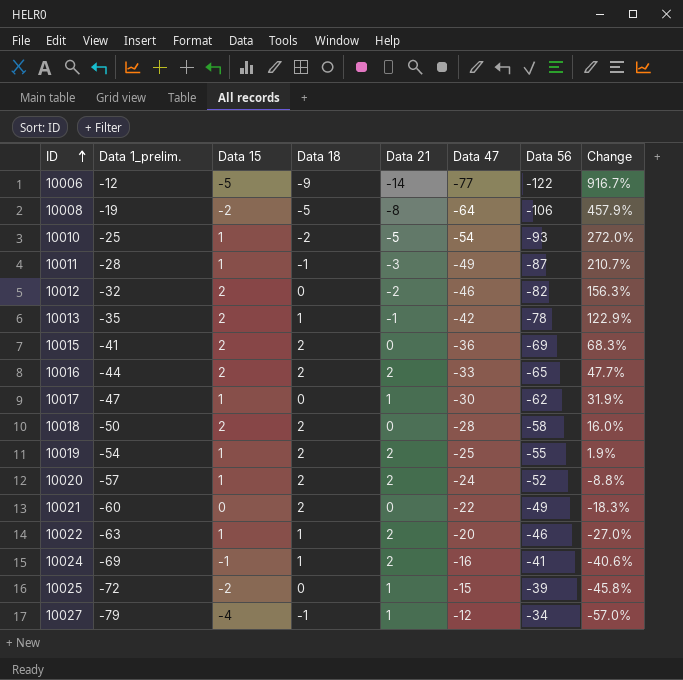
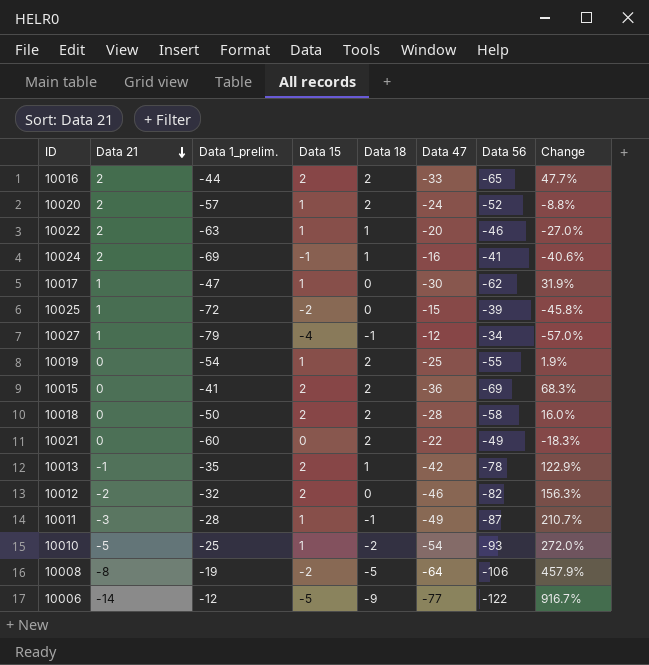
row order: ID ascending -> Data 21 descending
column Data 21 | position: 5 -> 2
10019 | Data 21: 2 -> 0

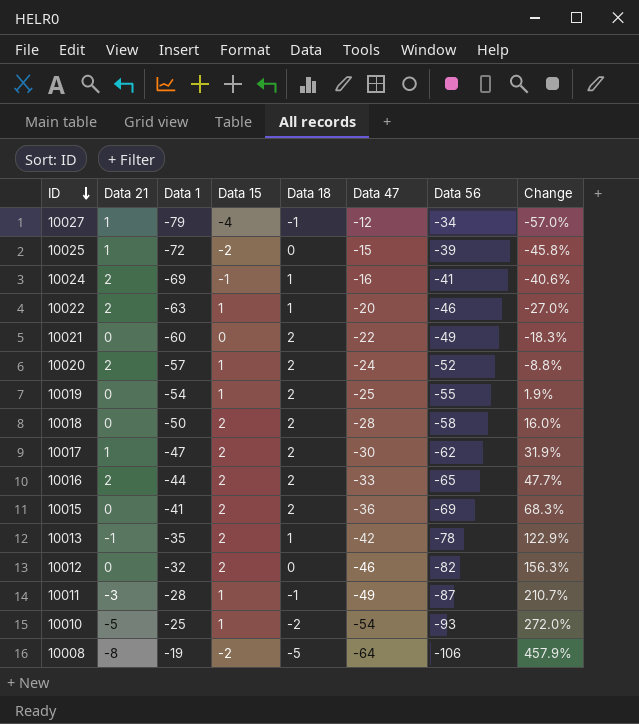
row order: Data 21 descending -> ID descending
column name: Data 1_prelim. -> Data 1
row 10006: -14 | -12 | -5 | -9 | -77 | -122 | 916.7% -> none
10017 | Data 15: 1 -> 2
10017 | Data 18: 0 -> 2
10012 | Data 21: -2 -> 0

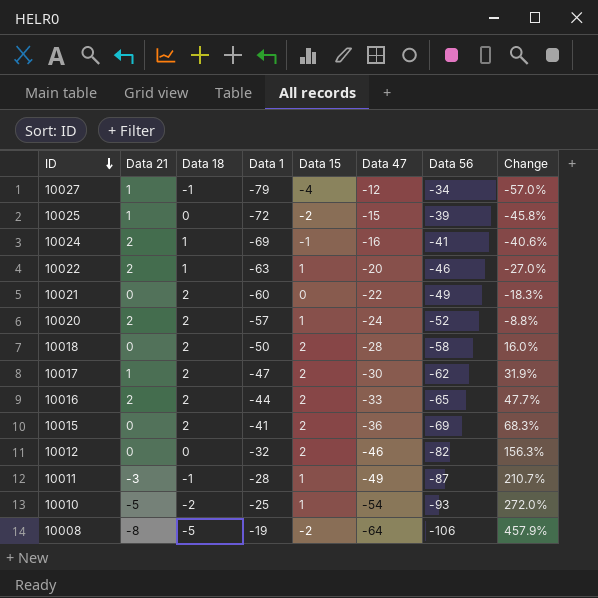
column Data 18 | position: 5 -> 3
row 10019: 0 | -54 | 1 | 2 | -25 | -55 | 1.9% -> none
row 10013: -1 | -35 | 2 | 1 | -42 | -78 | 122.9% -> none

